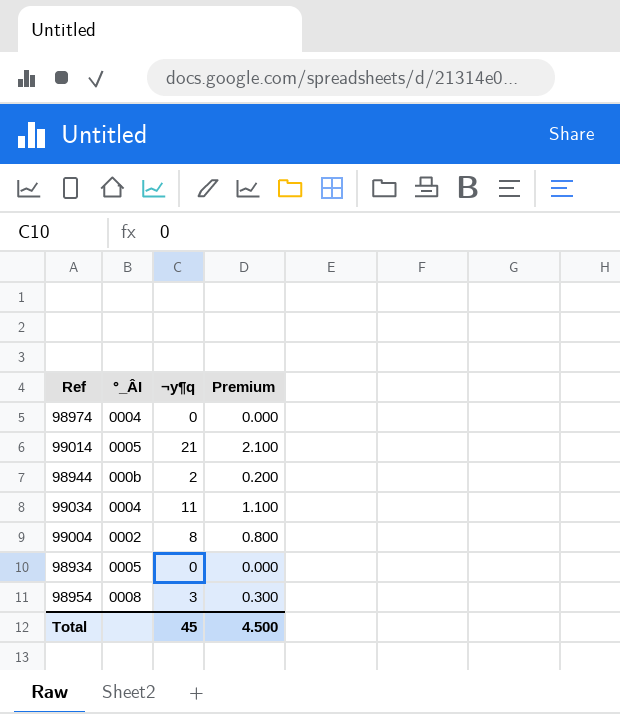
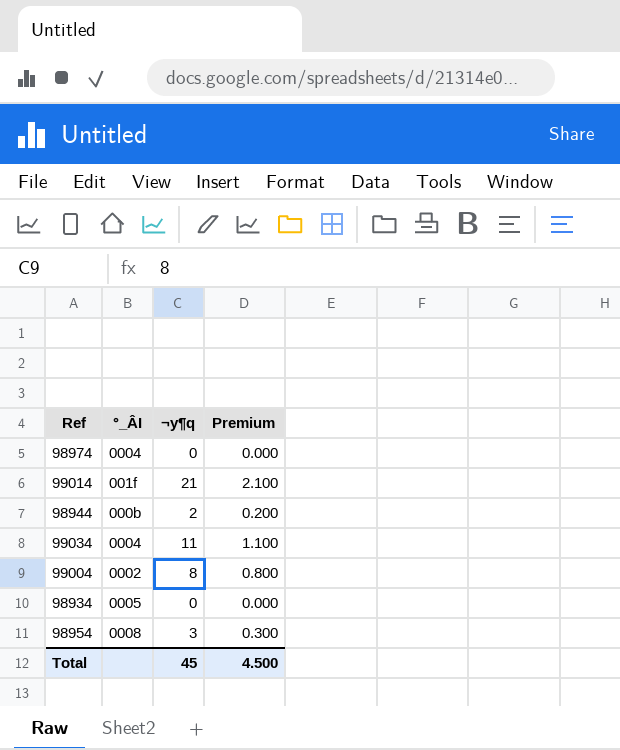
99014 | °_ÂI: 0005 -> 001f

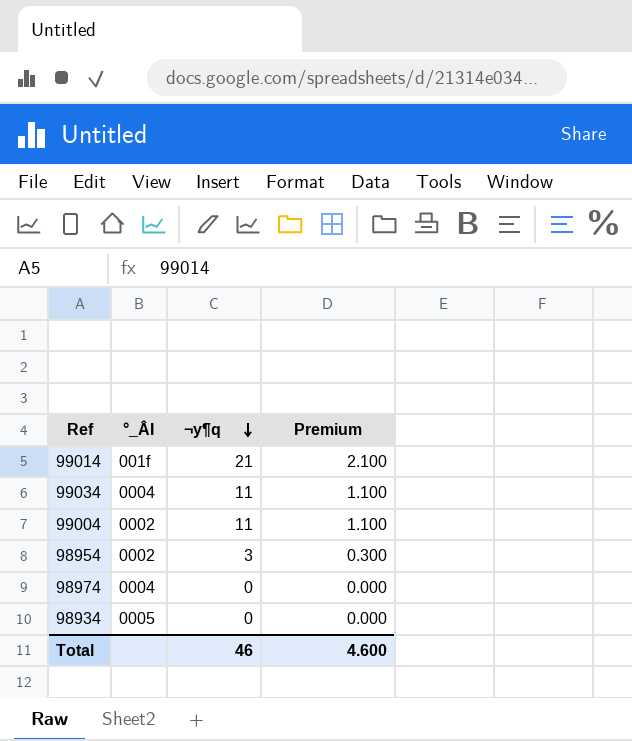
row order: none -> ¬y¶q descending
row 98944: 000b | 2 | 0.200 -> none
99004 | ¬y¶q: 8 -> 11
99004 | Premium: 0.800 -> 1.100
98954 | °_ÂI: 0008 -> 0002
Total | ¬y¶q: 45 -> 46
Total | Premium: 4.500 -> 4.600

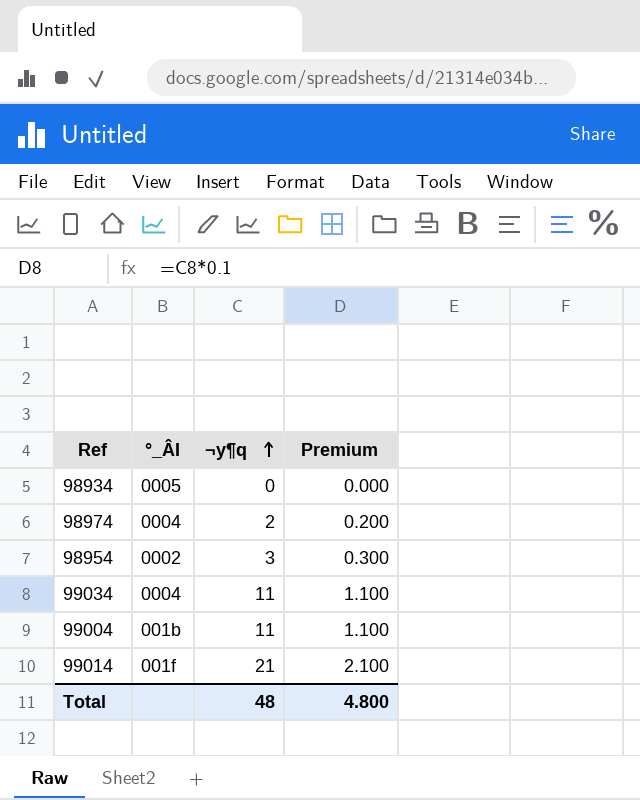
row order: ¬y¶q descending -> ¬y¶q ascending
98974 | ¬y¶q: 0 -> 2
98974 | Premium: 0.000 -> 0.200
99004 | °_ÂI: 0002 -> 001b
Total | ¬y¶q: 46 -> 48
Total | Premium: 4.600 -> 4.800

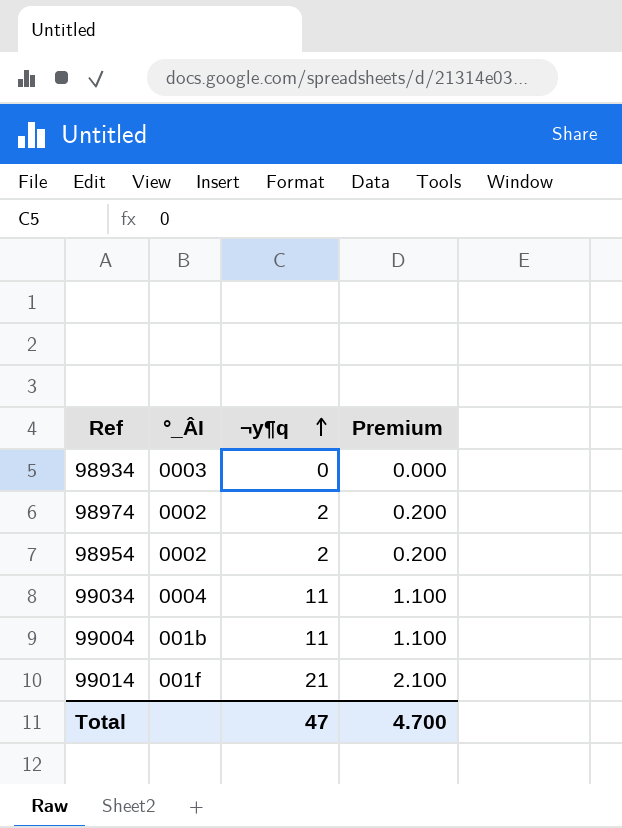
98934 | °_ÂI: 0005 -> 0003
98974 | °_ÂI: 0004 -> 0002
98954 | ¬y¶q: 3 -> 2
98954 | Premium: 0.300 -> 0.200
Total | ¬y¶q: 48 -> 47
Total | Premium: 4.800 -> 4.700

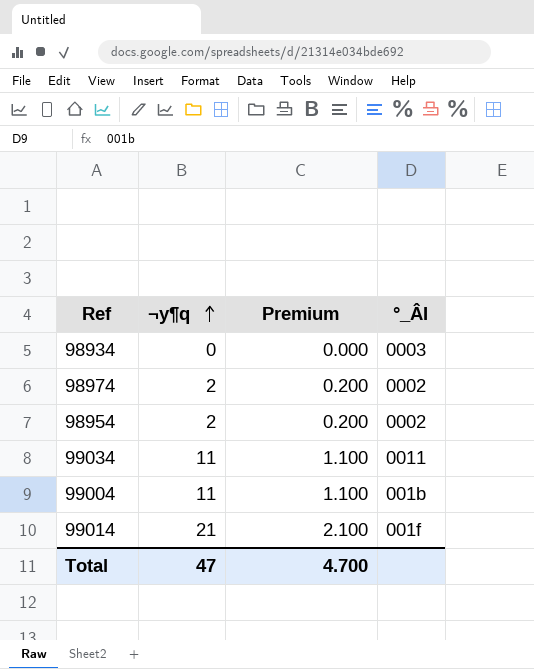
column °_ÂI | position: 2 -> 4
99034 | °_ÂI: 0004 -> 0011

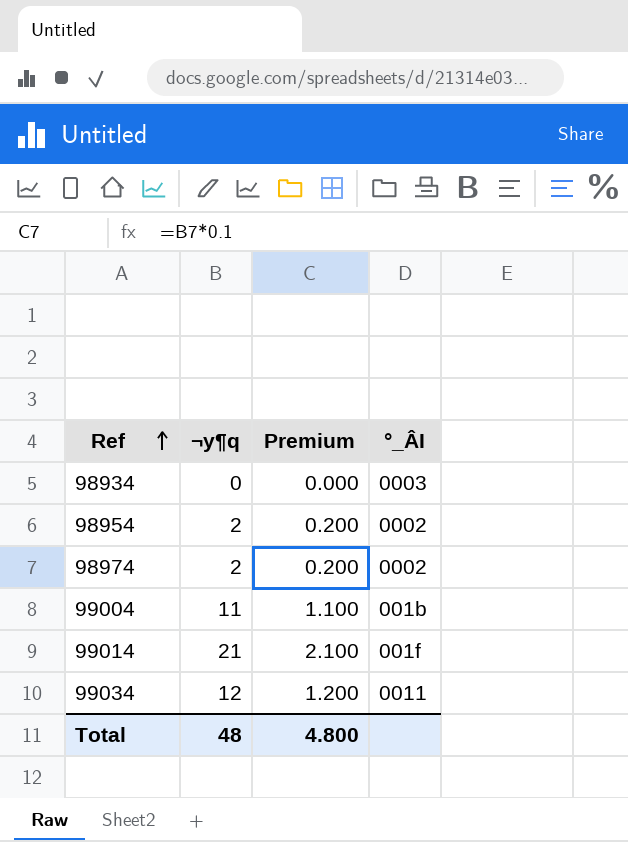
row order: ¬y¶q ascending -> Ref ascending
99034 | ¬y¶q: 11 -> 12
99034 | Premium: 1.100 -> 1.200
Total | ¬y¶q: 47 -> 48
Total | Premium: 4.700 -> 4.800

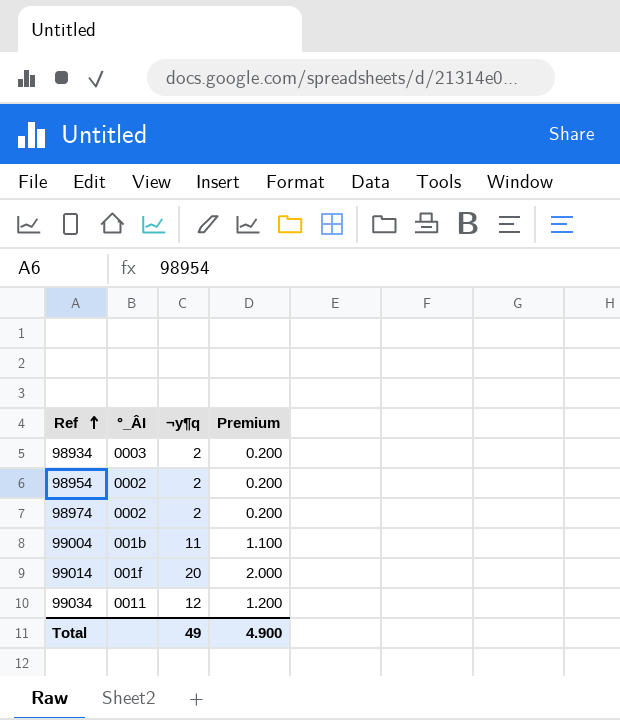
column °_ÂI | position: 4 -> 2
98934 | ¬y¶q: 0 -> 2
98934 | Premium: 0.000 -> 0.200
99014 | ¬y¶q: 21 -> 20
99014 | Premium: 2.100 -> 2.000
Total | ¬y¶q: 48 -> 49
Total | Premium: 4.800 -> 4.900

